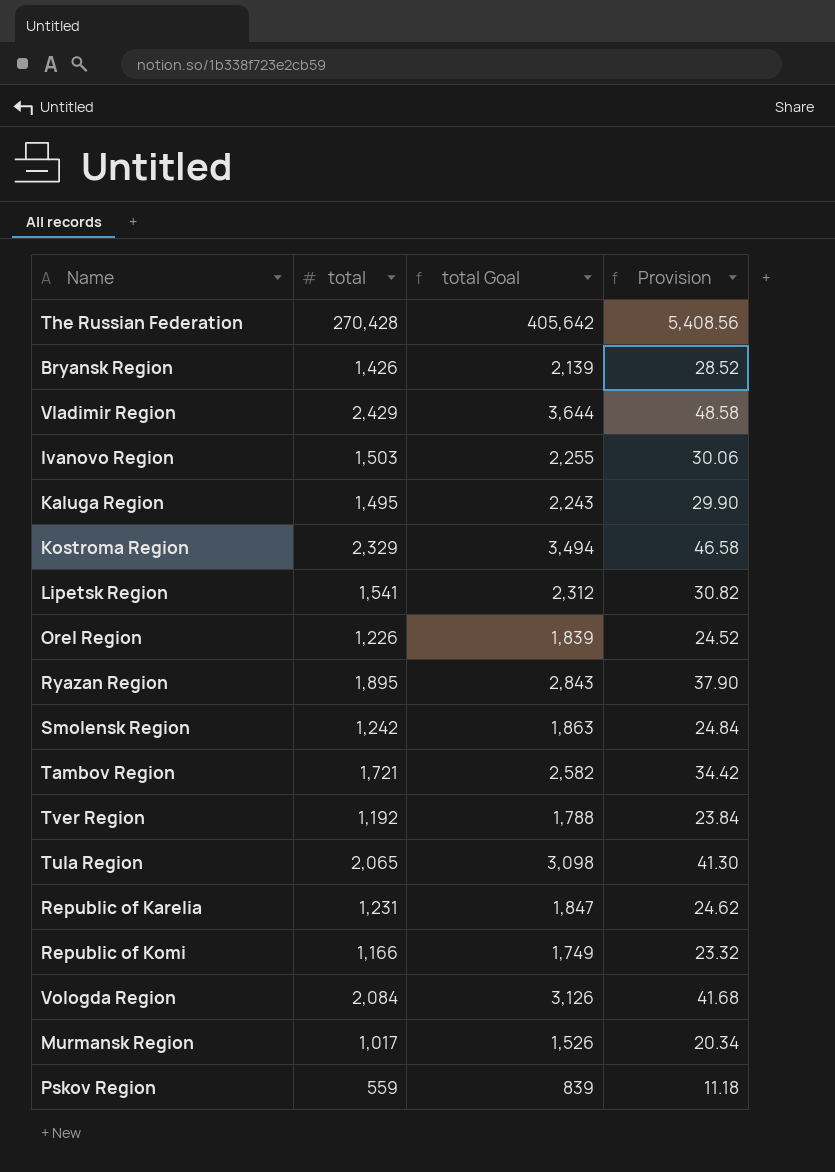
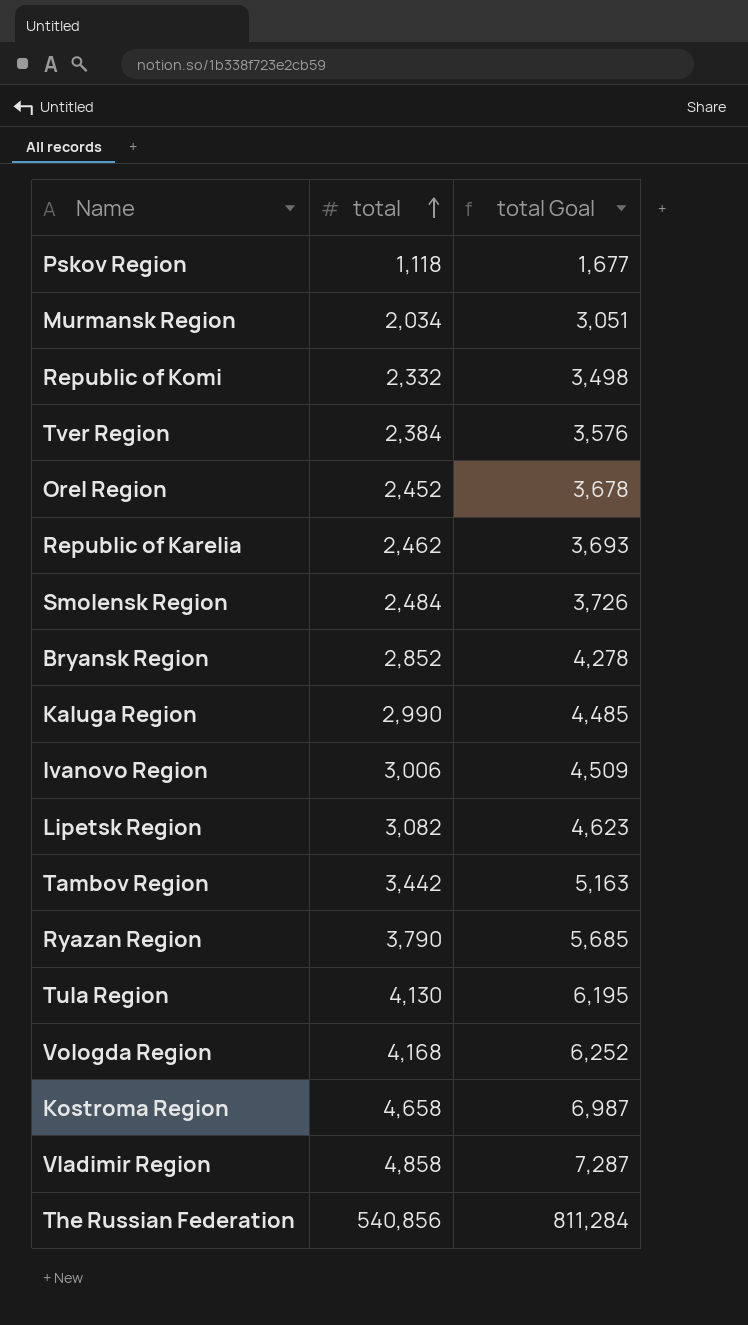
row order: none -> total ascending
column Provision | formula: [total] * 0.02 -> none
Pskov Region | total: 559 -> 1,118
Pskov Region | total Goal: 839 -> 1,677
Murmansk Region | total: 1,017 -> 2,034
Murmansk Region | total Goal: 1,526 -> 3,051
Republic of Komi | total: 1,166 -> 2,332
Republic of Komi | total Goal: 1,749 -> 3,498
Tver Region | total: 1,192 -> 2,384
Tver Region | total Goal: 1,788 -> 3,576
Orel Region | total: 1,226 -> 2,452
Orel Region | total Goal: 1,839 -> 3,678
Republic of Karelia | total: 1,231 -> 2,462
Republic of Karelia | total Goal: 1,847 -> 3,693
Smolensk Region | total: 1,242 -> 2,484
Smolensk Region | total Goal: 1,863 -> 3,726
Bryansk Region | total: 1,426 -> 2,852
Bryansk Region | total Goal: 2,139 -> 4,278
Kaluga Region | total: 1,495 -> 2,990
Kaluga Region | total Goal: 2,243 -> 4,485
Ivanovo Region | total: 1,503 -> 3,006
Ivanovo Region | total Goal: 2,255 -> 4,509
Lipetsk Region | total: 1,541 -> 3,082
Lipetsk Region | total Goal: 2,312 -> 4,623
Tambov Region | total: 1,721 -> 3,442
Tambov Region | total Goal: 2,582 -> 5,163
Ryazan Region | total: 1,895 -> 3,790
Ryazan Region | total Goal: 2,843 -> 5,685
Tula Region | total: 2,065 -> 4,130
Tula Region | total Goal: 3,098 -> 6,195
Vologda Region | total: 2,084 -> 4,168
Vologda Region | total Goal: 3,126 -> 6,252
Kostroma Region | total: 2,329 -> 4,658
Kostroma Region | total Goal: 3,494 -> 6,987
Vladimir Region | total: 2,429 -> 4,858
Vladimir Region | total Goal: 3,644 -> 7,287
The Russian Federation | total: 270,428 -> 540,856
The Russian Federation | total Goal: 405,642 -> 811,284

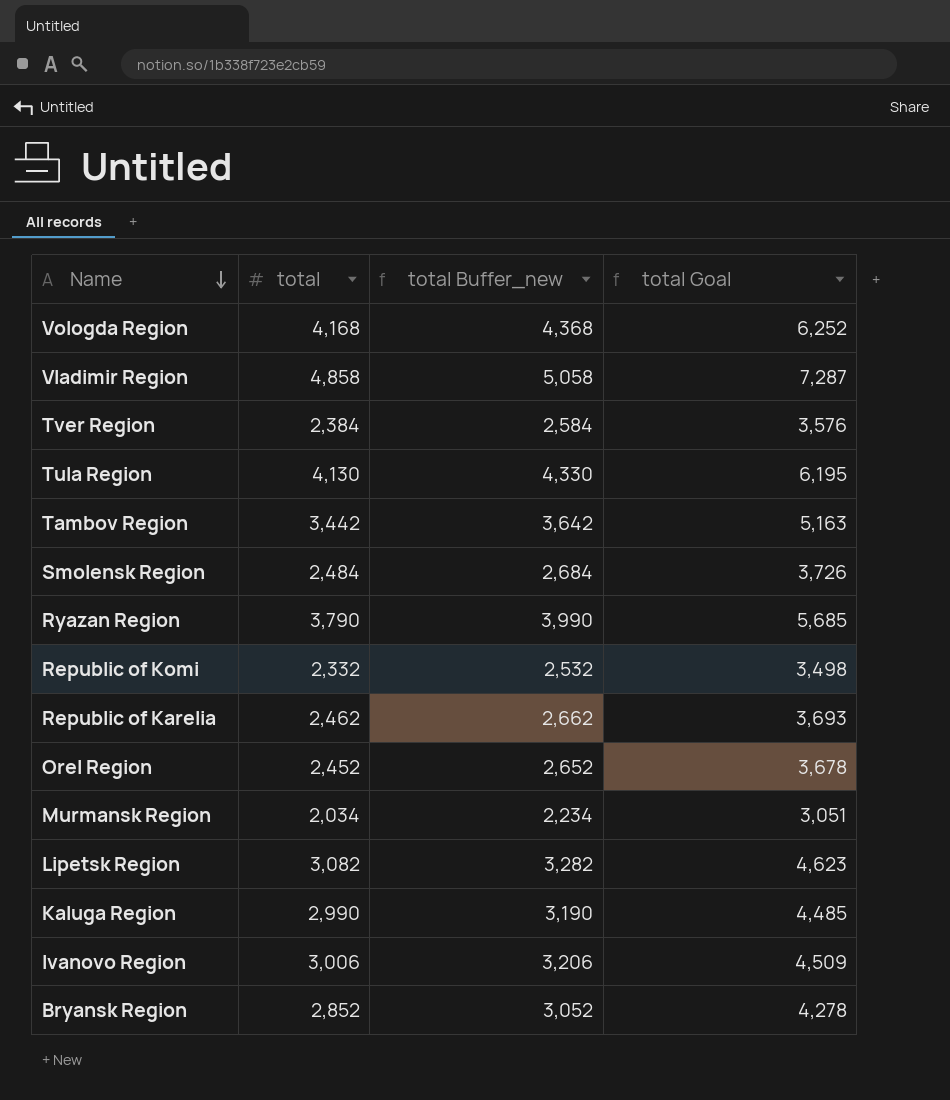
row order: total ascending -> Name descending
column total Buffer_new | formula: none -> [total] + 200
row Pskov Region: 1,118 | 1,677 -> none
row Kostroma Region: 4,658 | 6,987 -> none
row The Russian Federation: 540,856 | 811,284 -> none

